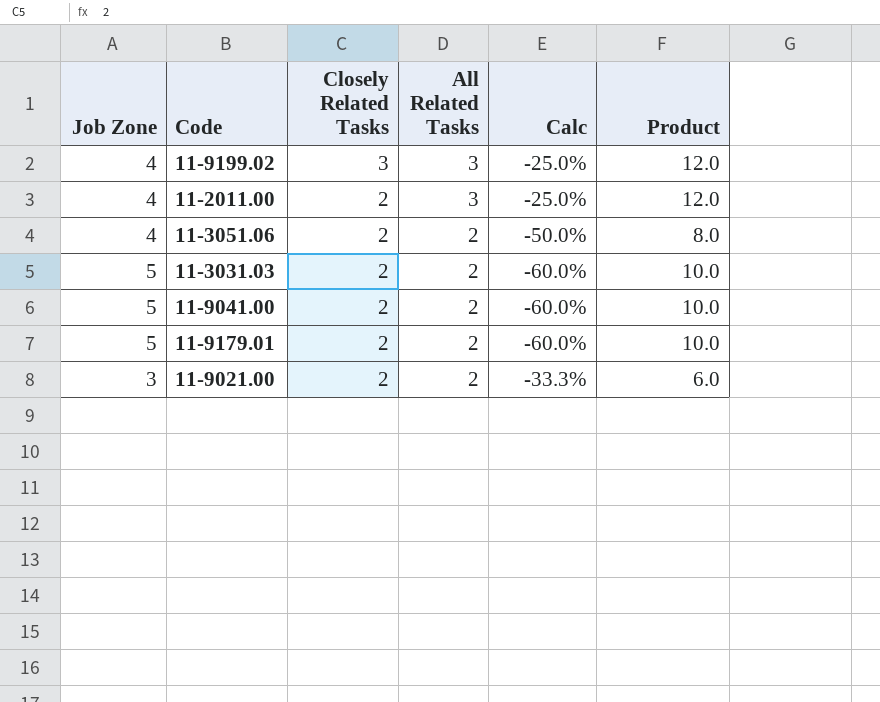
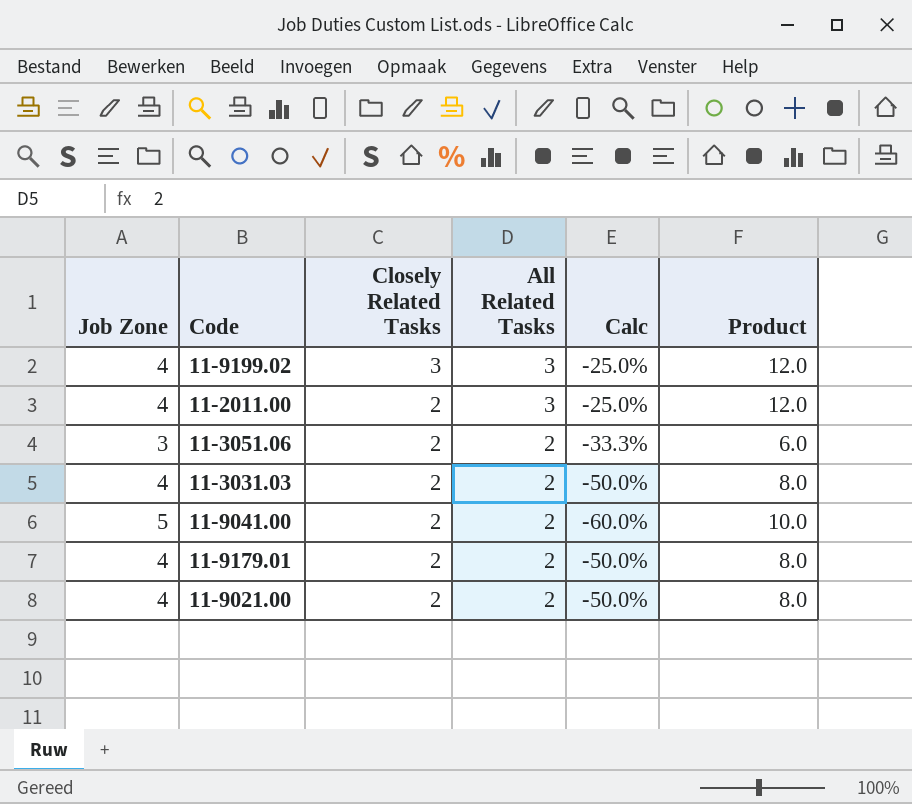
11-3051.06 | Job Zone: 4 -> 3
11-3051.06 | Calc: -50.0% -> -33.3%
11-3051.06 | Product: 8.0 -> 6.0
11-3031.03 | Job Zone: 5 -> 4
11-3031.03 | Calc: -60.0% -> -50.0%
11-3031.03 | Product: 10.0 -> 8.0
11-9179.01 | Job Zone: 5 -> 4
11-9179.01 | Calc: -60.0% -> -50.0%
11-9179.01 | Product: 10.0 -> 8.0
11-9021.00 | Job Zone: 3 -> 4
11-9021.00 | Calc: -33.3% -> -50.0%
11-9021.00 | Product: 6.0 -> 8.0

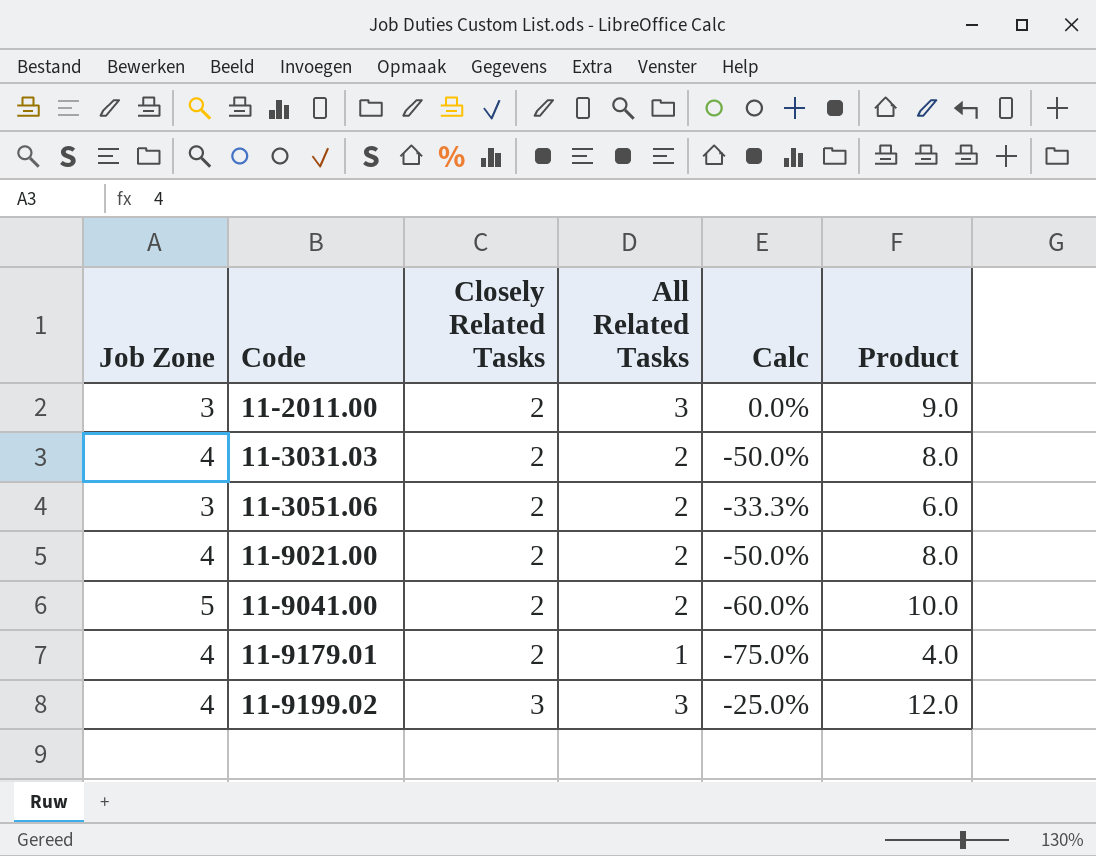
row order: Closely Related Tasks descending -> Code ascending
11-2011.00 | Job Zone: 4 -> 3
11-2011.00 | Calc: -25.0% -> 0.0%
11-2011.00 | Product: 12.0 -> 9.0
11-9179.01 | All Related Tasks: 2 -> 1
11-9179.01 | Calc: -50.0% -> -75.0%
11-9179.01 | Product: 8.0 -> 4.0

